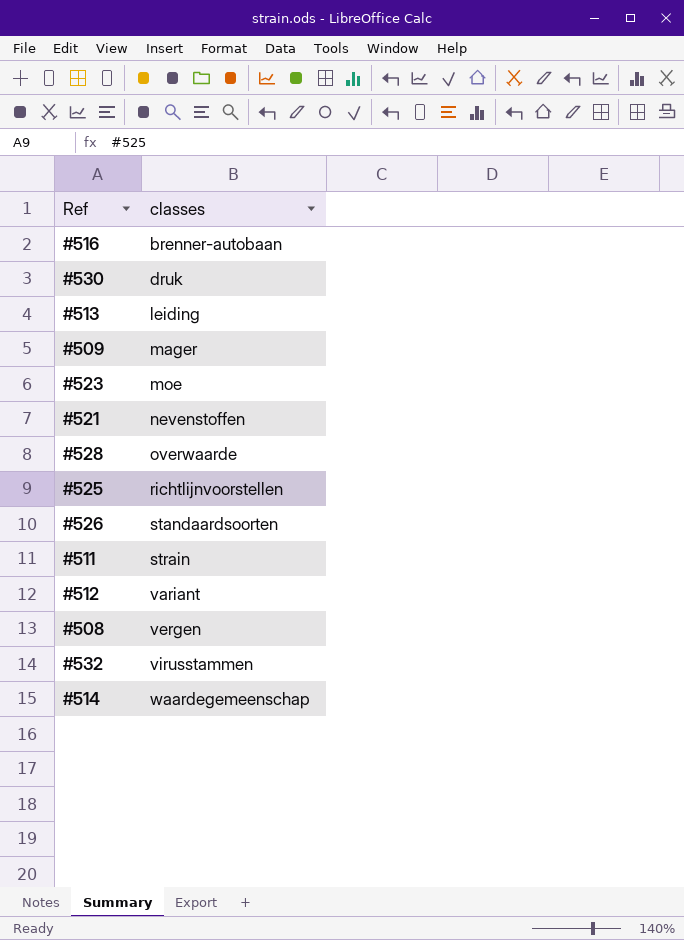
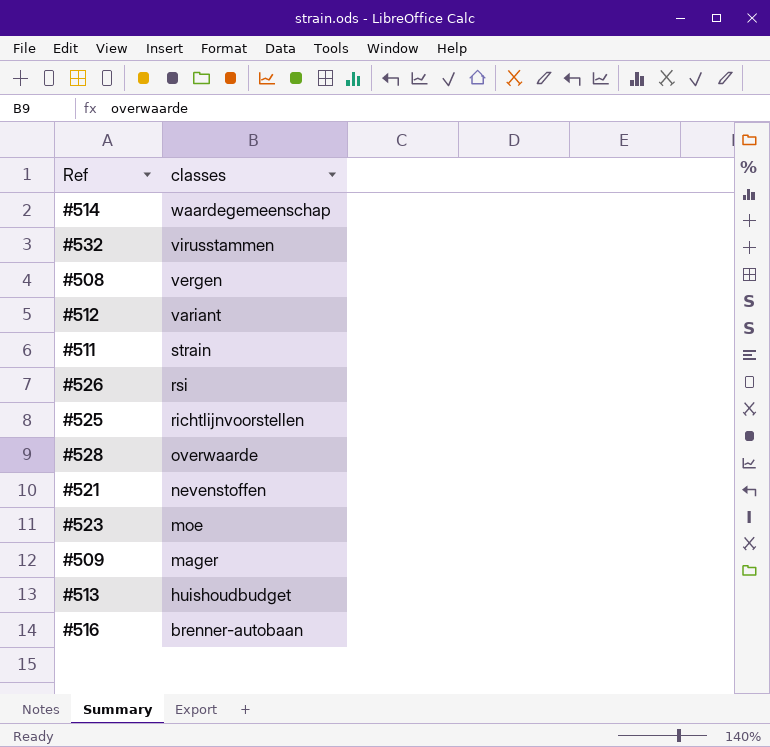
row order: classes ascending -> classes descending
row #530: druk -> none
#526 | classes: standaardsoorten -> rsi
#513 | classes: leiding -> huishoudbudget

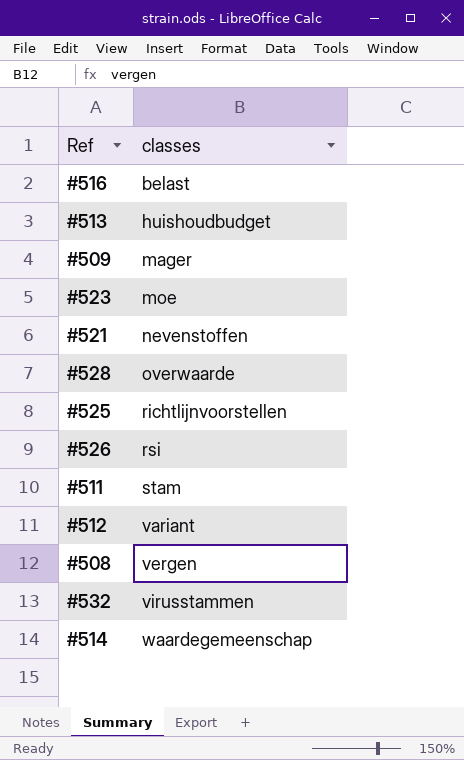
row order: classes descending -> classes ascending
#516 | classes: brenner-autobaan -> belast
#511 | classes: strain -> stam

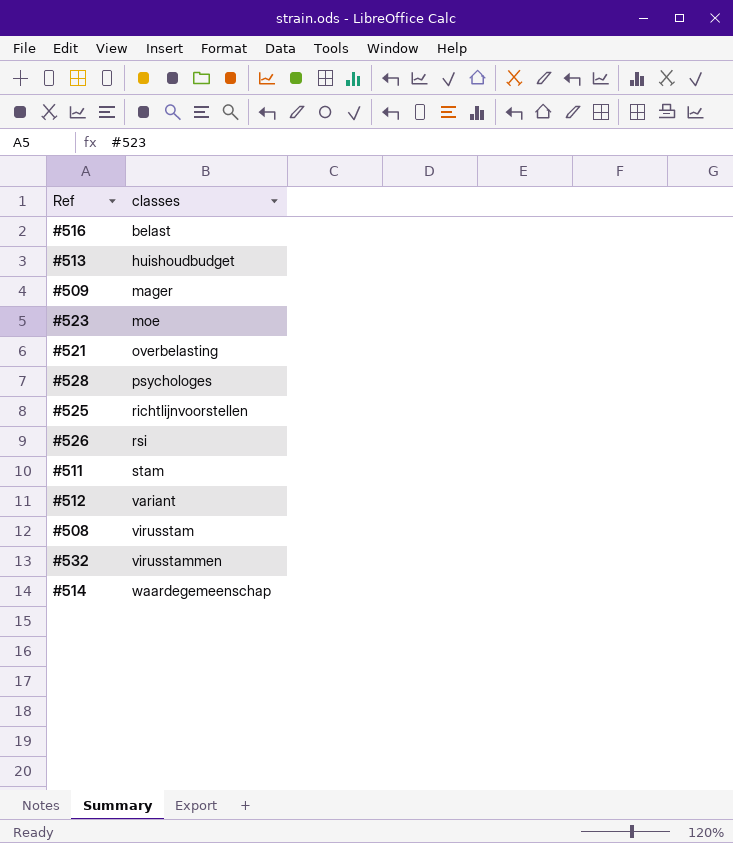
#521 | classes: nevenstoffen -> overbelasting
#528 | classes: overwaarde -> psychologes
#508 | classes: vergen -> virusstam

